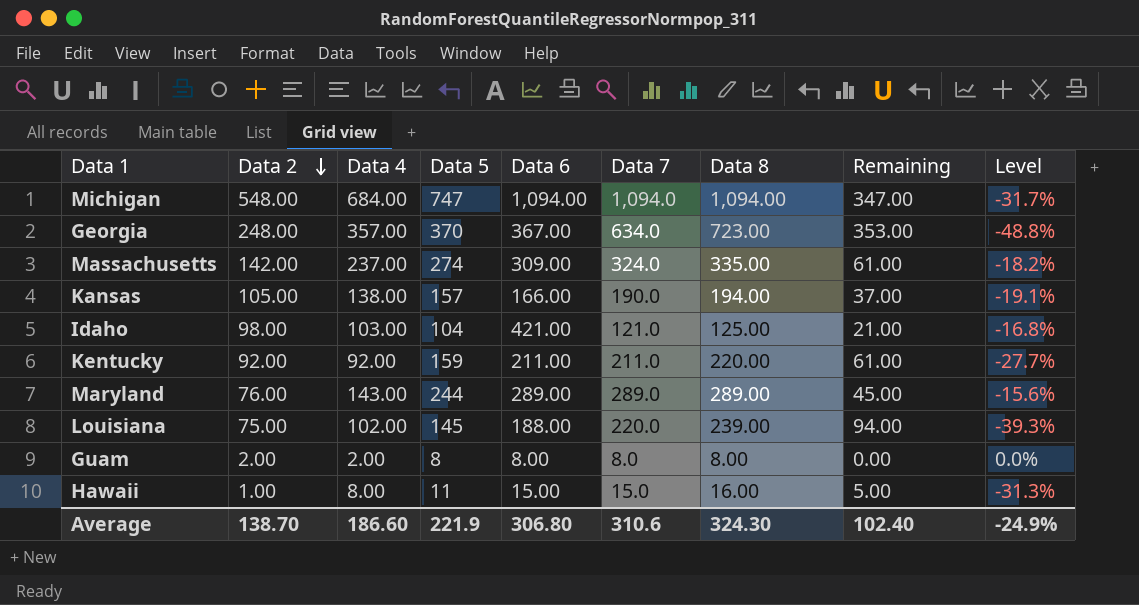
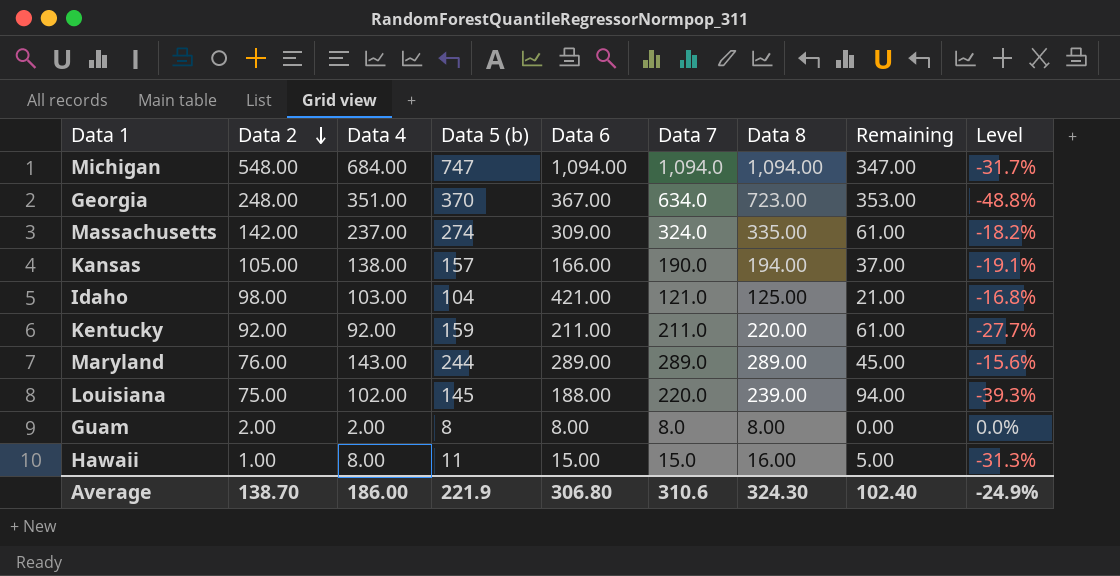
column name: Data 5 -> Data 5 (b)
Georgia | Data 4: 357.00 -> 351.00
Average | Data 4: 186.60 -> 186.00

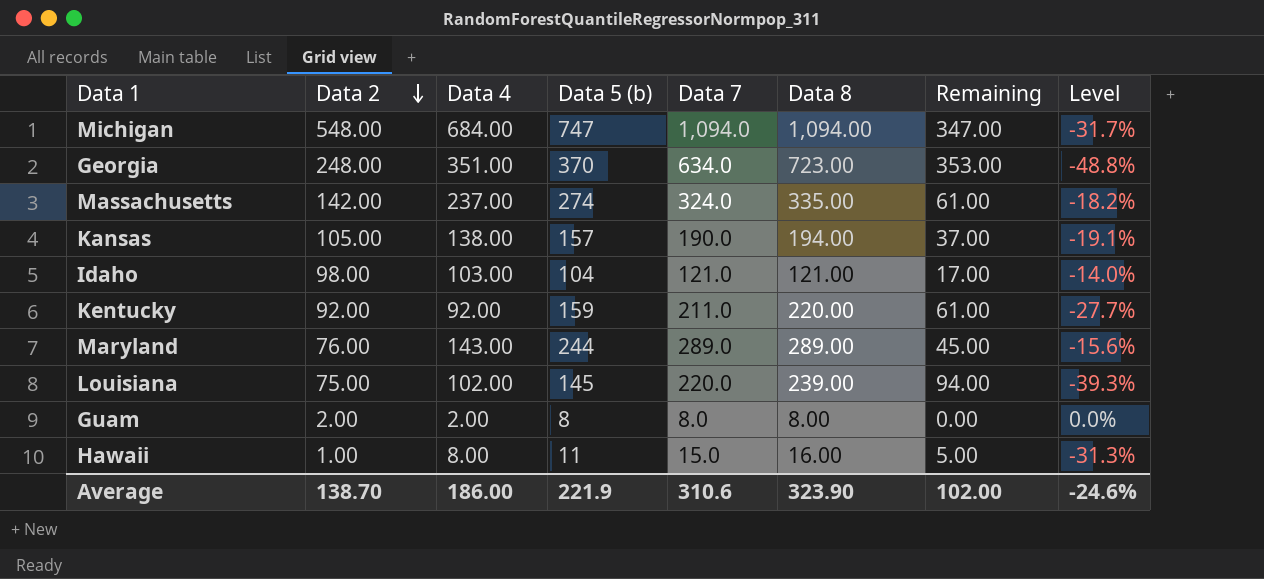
column Data 6 | position: 5 -> none
Idaho | Data 8: 125.00 -> 121.00
Idaho | Remaining: 21.00 -> 17.00
Idaho | Level: -16.8% -> -14.0%
Average | Data 8: 324.30 -> 323.90
Average | Remaining: 102.40 -> 102.00
Average | Level: -24.9% -> -24.6%

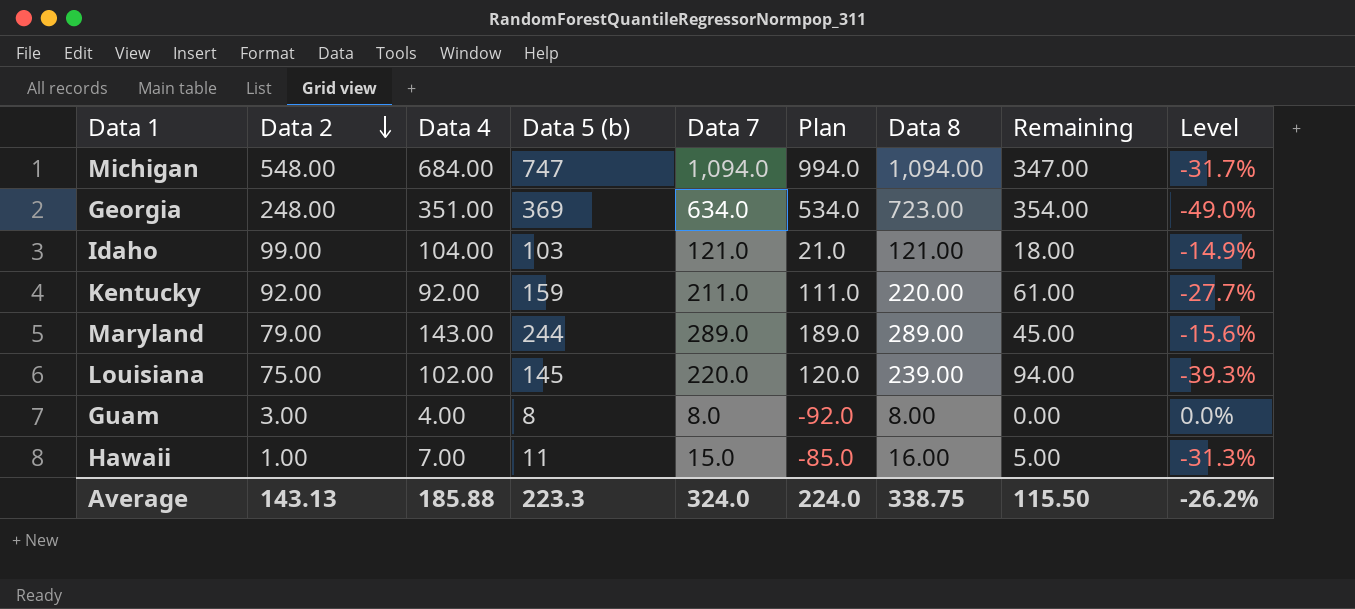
column Plan | formula: none -> [Data 7] - 100
row Massachusetts: 142.00 | 237.00 | 274 | 324.0 | 335.00 | 61.00 | -18.2% -> none
row Kansas: 105.00 | 138.00 | 157 | 190.0 | 194.00 | 37.00 | -19.1% -> none
Georgia | Data 5 (b): 370 -> 369
Georgia | Remaining: 353.00 -> 354.00
Georgia | Level: -48.8% -> -49.0%
Idaho | Data 2: 98.00 -> 99.00
Idaho | Data 4: 103.00 -> 104.00
Idaho | Data 5 (b): 104 -> 103
Idaho | Remaining: 17.00 -> 18.00
Idaho | Level: -14.0% -> -14.9%
Maryland | Data 2: 76.00 -> 79.00
Guam | Data 2: 2.00 -> 3.00
Guam | Data 4: 2.00 -> 4.00
Hawaii | Data 4: 8.00 -> 7.00
Average | Data 2: 138.70 -> 143.13
Average | Data 4: 186.00 -> 185.88
Average | Data 5 (b): 221.9 -> 223.3
Average | Data 7: 310.6 -> 324.0
Average | Data 8: 323.90 -> 338.75
Average | Remaining: 102.00 -> 115.50
Average | Level: -24.6% -> -26.2%

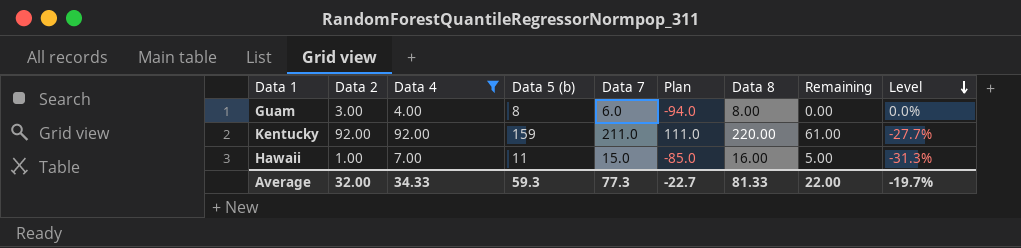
filter: none -> Data 4 <= 92.00
row order: Data 2 descending -> Level descending
Guam | Data 7: 8.0 -> 6.0
Guam | Plan: -92.0 -> -94.0
Average | Data 2: 143.13 -> 32.00
Average | Data 4: 185.88 -> 34.33
Average | Data 5 (b): 223.3 -> 59.3
Average | Data 7: 324.0 -> 77.3
Average | Plan: 224.0 -> -22.7
Average | Data 8: 338.75 -> 81.33
Average | Remaining: 115.50 -> 22.00
Average | Level: -26.2% -> -19.7%

